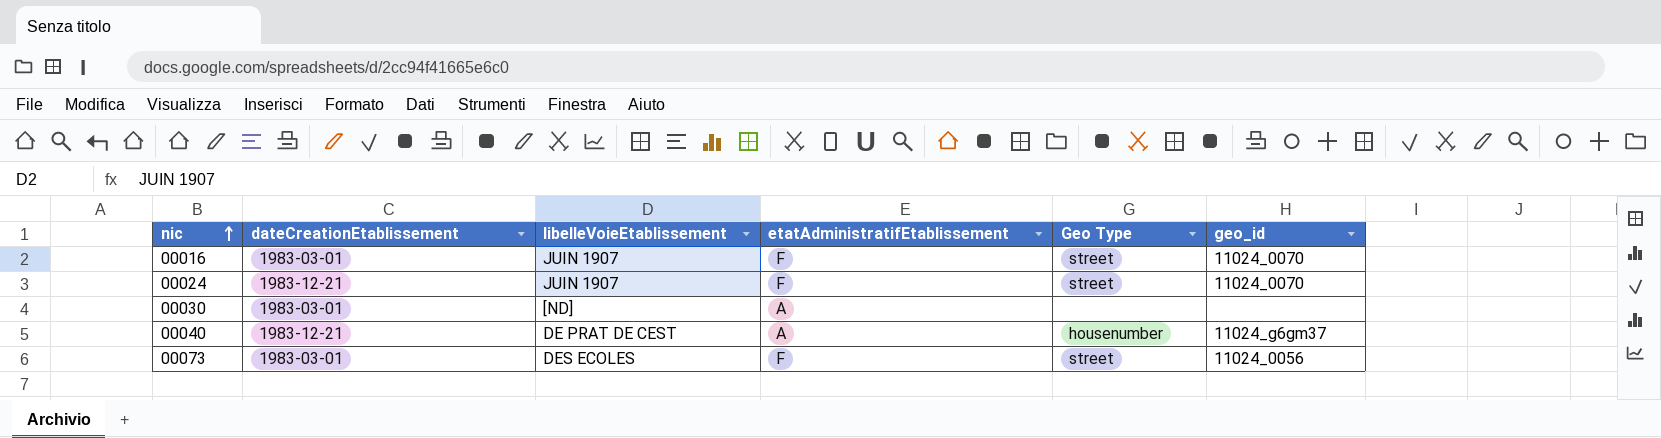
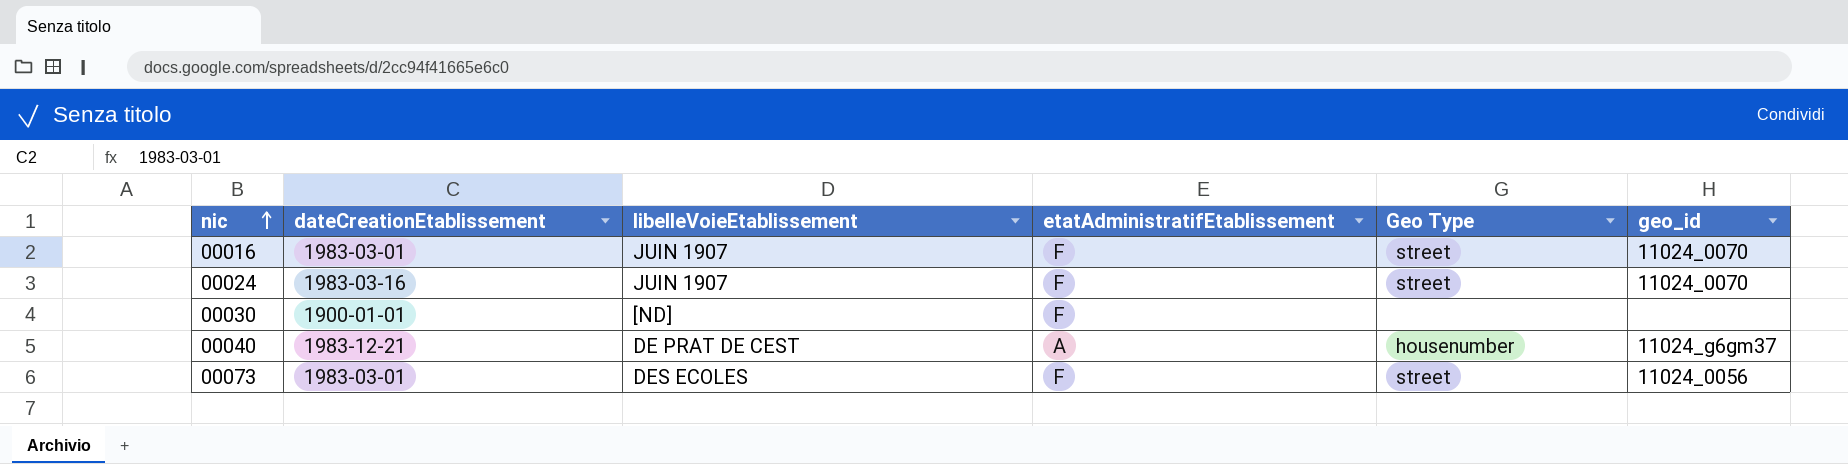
00024 | dateCreationEtablissement: 1983-12-21 -> 1983-03-16
00030 | dateCreationEtablissement: 1983-03-01 -> 1900-01-01
00030 | etatAdministratifEtablissement: A -> F

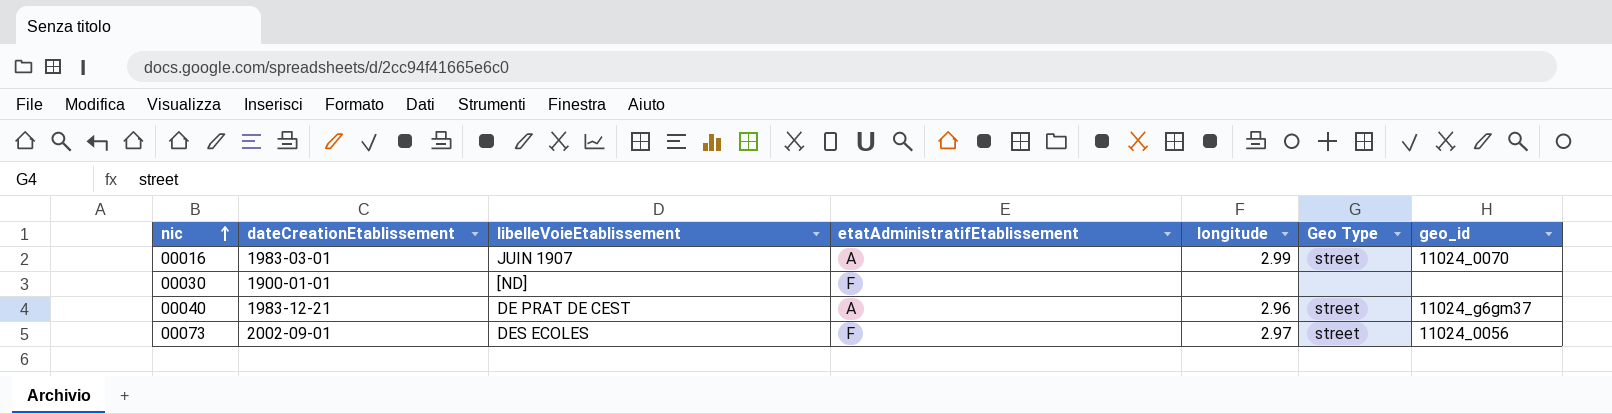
column longitude | position: none -> 5
row 00024: 1983-03-16 | JUIN 1907 | F | street | 11024_0070 -> none
00016 | etatAdministratifEtablissement: F -> A
00040 | Geo Type: housenumber -> street
00073 | dateCreationEtablissement: 1983-03-01 -> 2002-09-01

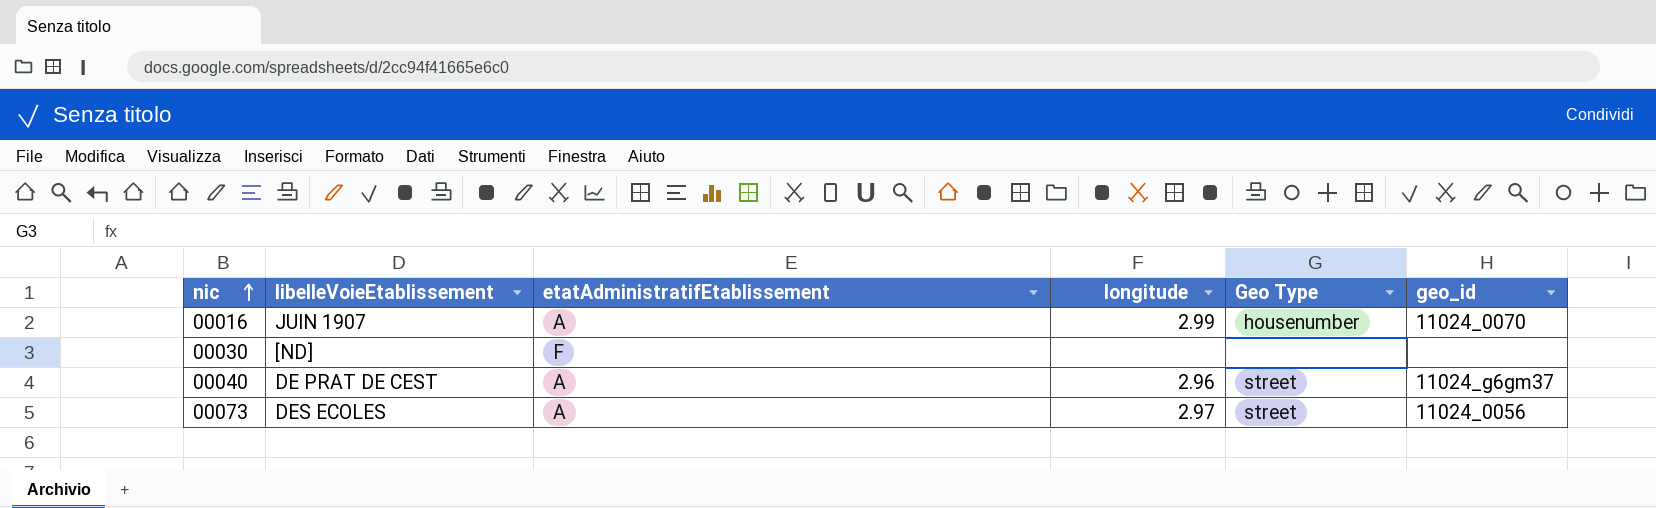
column dateCreationEtablissement | position: 2 -> none
00016 | Geo Type: street -> housenumber
00073 | etatAdministratifEtablissement: F -> A

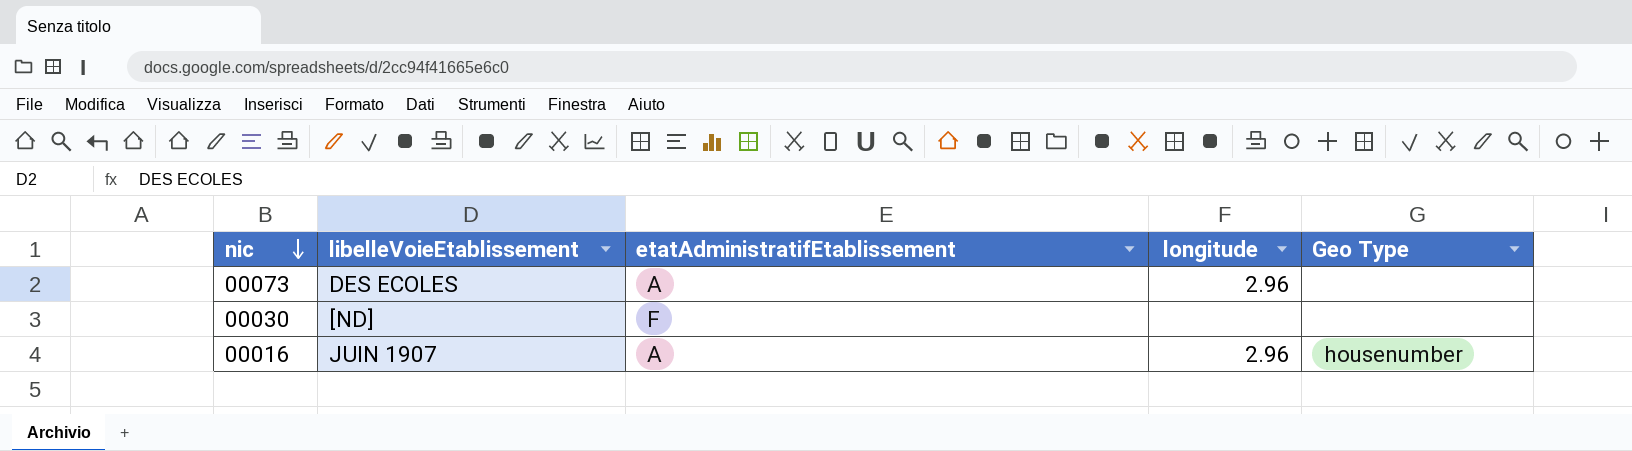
row order: nic ascending -> nic descending
column geo_id | position: 6 -> none
row 00040: DE PRAT DE CEST | A | 2.96 | street | 11024_g6gm37 -> none
00073 | longitude: 2.97 -> 2.96
00073 | Geo Type: street -> none
00016 | longitude: 2.99 -> 2.96

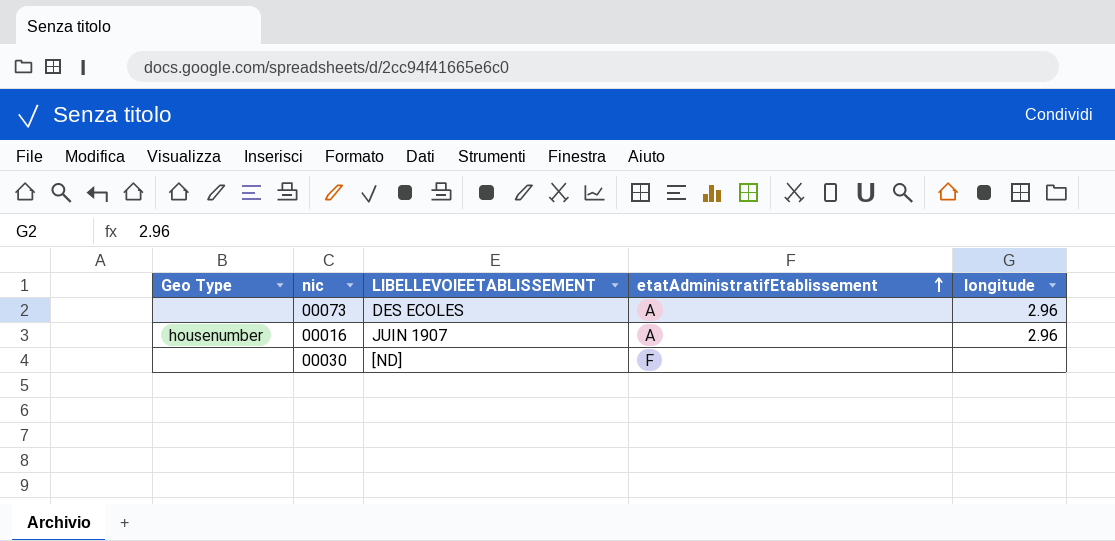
row order: nic descending -> etatAdministratifEtablissement ascending
column Geo Type | position: 5 -> 1
column name: libelleVoieEtablissement -> LIBELLEVOIEETABLISSEMENT

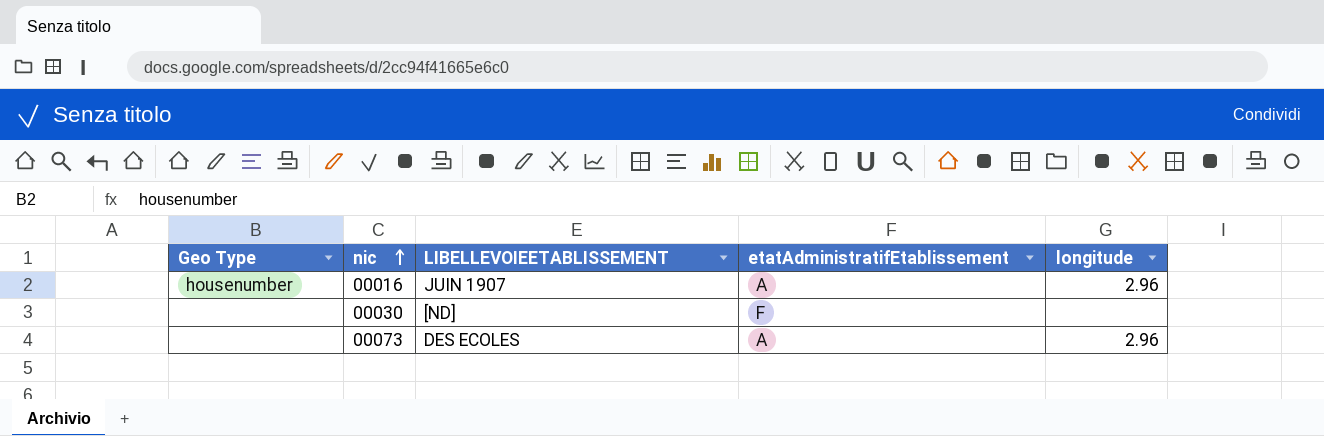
row order: etatAdministratifEtablissement ascending -> nic ascending

